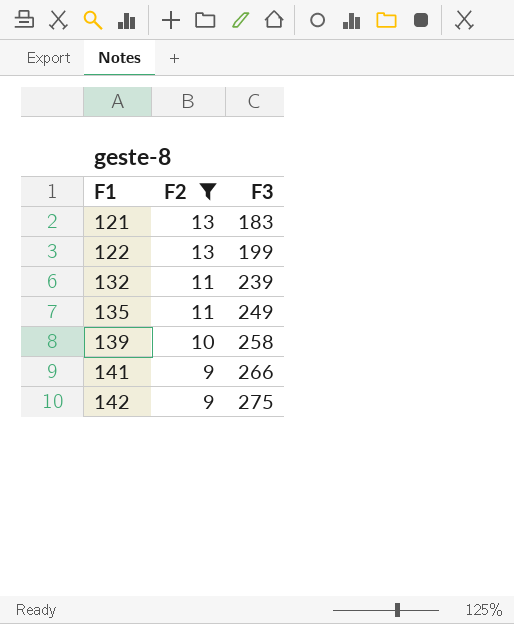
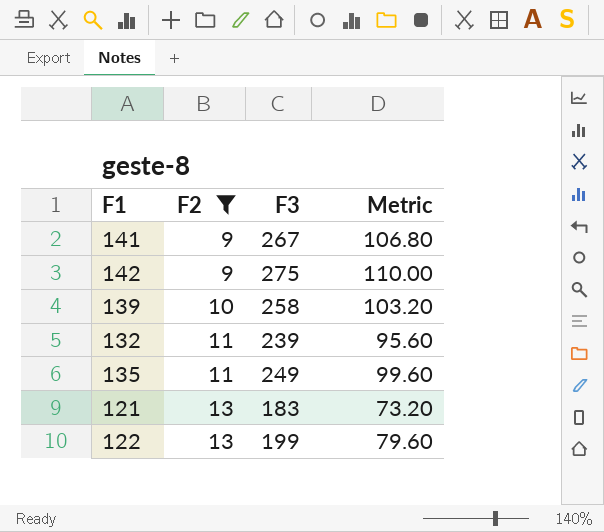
row order: F1 ascending -> F2 ascending
column Metric | formula: none -> [F3] * 0.4
141 | F3: 266 -> 267

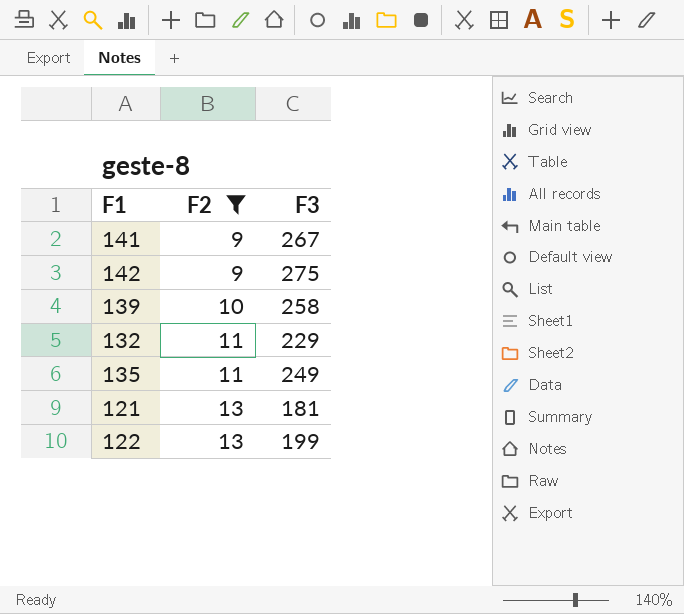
column Metric | formula: [F3] * 0.4 -> none
132 | F3: 239 -> 229
121 | F3: 183 -> 181

